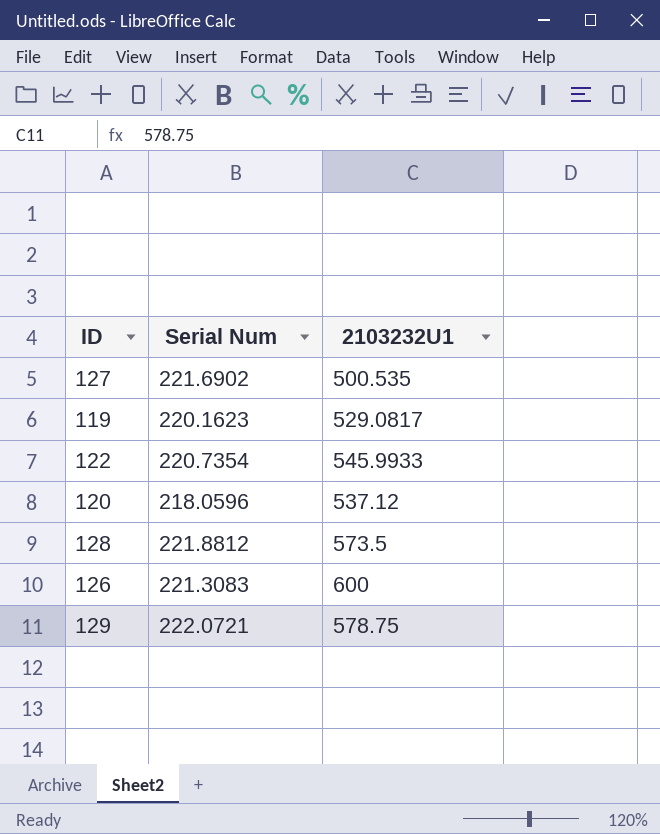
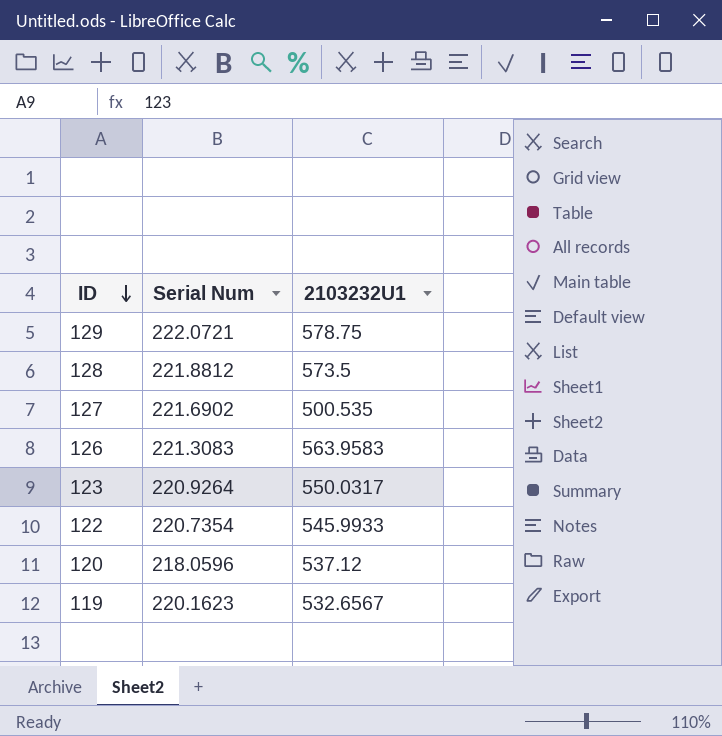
row order: none -> ID descending
126 | 2103232U1: 600 -> 563.9583
row 123: none -> 220.9264 | 550.0317
119 | 2103232U1: 529.0817 -> 532.6567

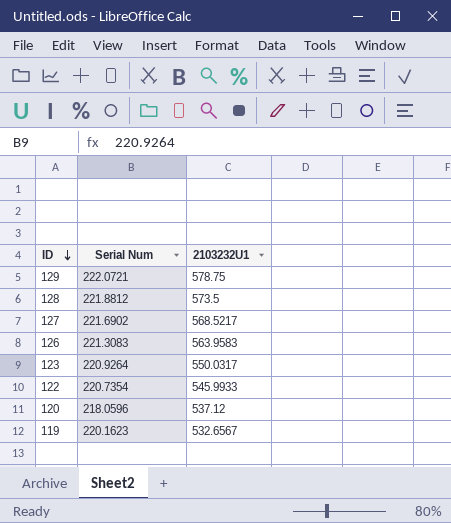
127 | 2103232U1: 500.535 -> 568.5217

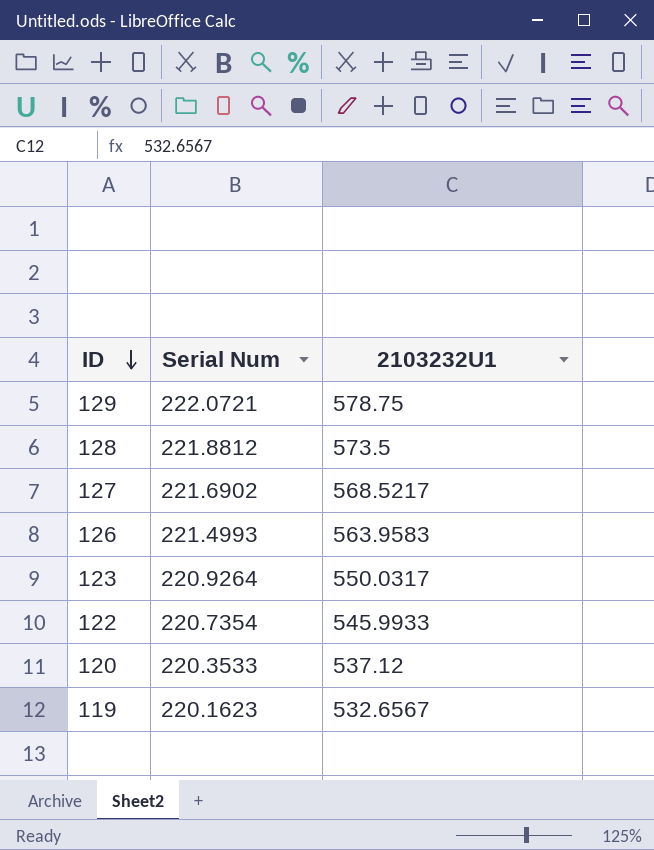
126 | Serial Num: 221.3083 -> 221.4993
120 | Serial Num: 218.0596 -> 220.3533

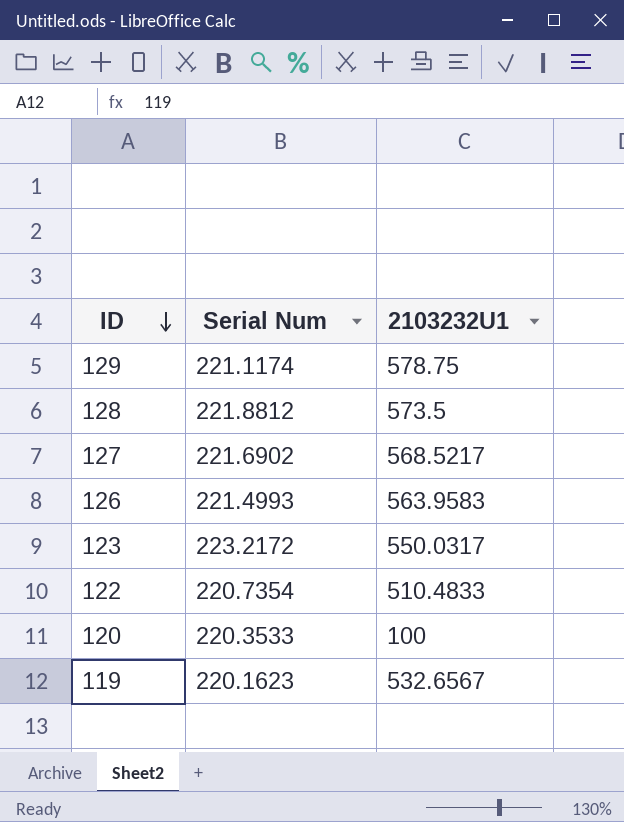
129 | Serial Num: 222.0721 -> 221.1174
123 | Serial Num: 220.9264 -> 223.2172
122 | 2103232U1: 545.9933 -> 510.4833
120 | 2103232U1: 537.12 -> 100

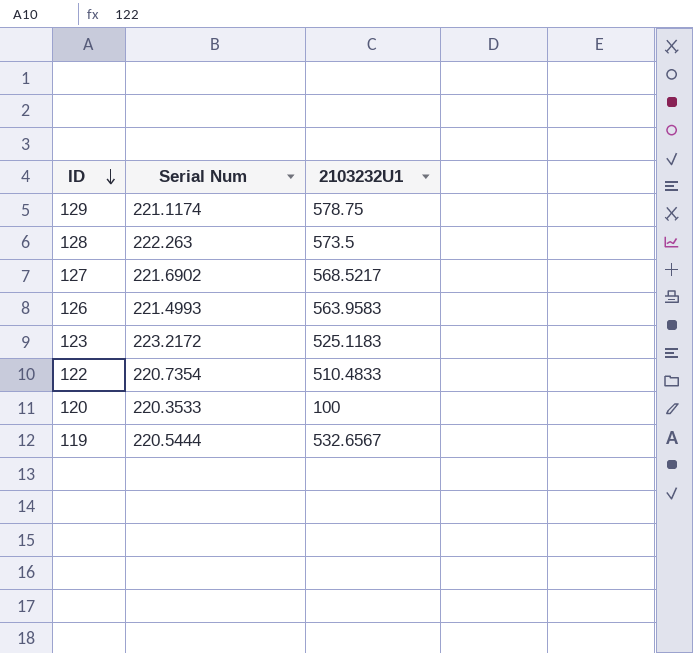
128 | Serial Num: 221.8812 -> 222.263
123 | 2103232U1: 550.0317 -> 525.1183
119 | Serial Num: 220.1623 -> 220.5444

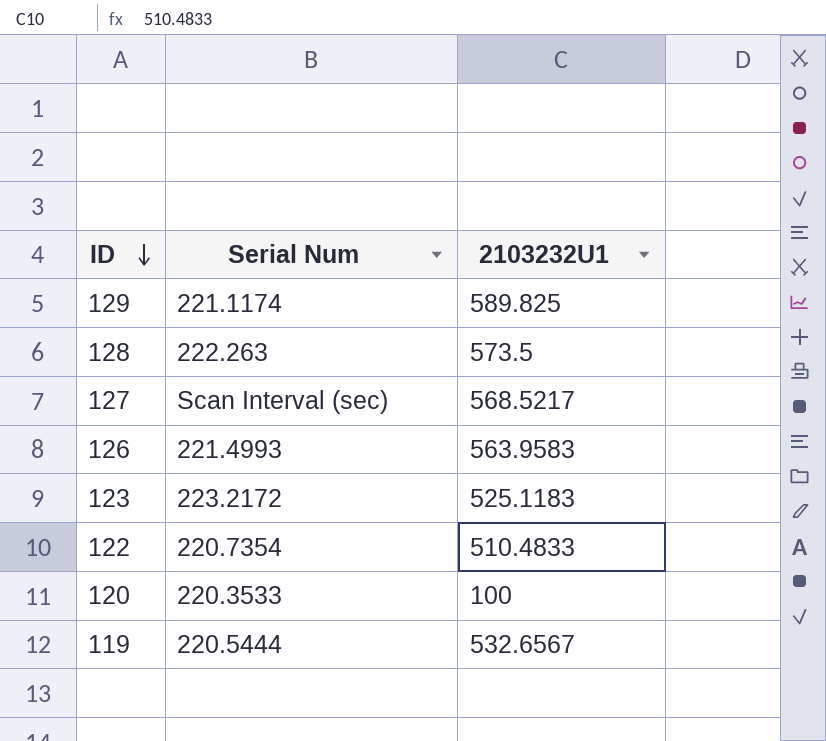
129 | 2103232U1: 578.75 -> 589.825
127 | Serial Num: 221.6902 -> Scan Interval (sec)

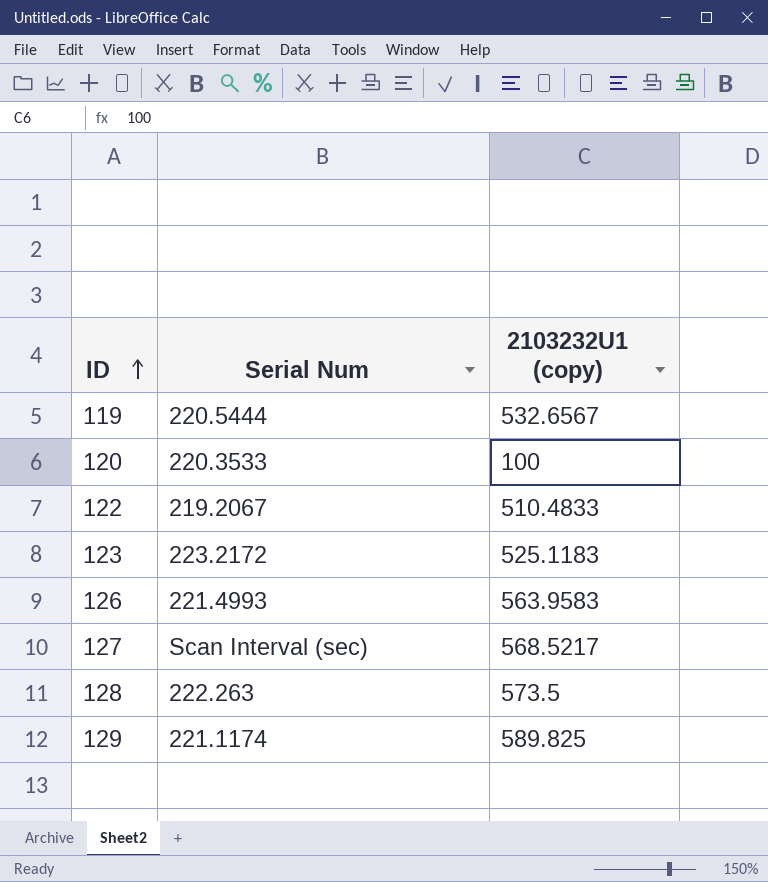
row order: ID descending -> ID ascending
column name: 2103232U1 -> 2103232U1 (copy)
122 | Serial Num: 220.7354 -> 219.2067

